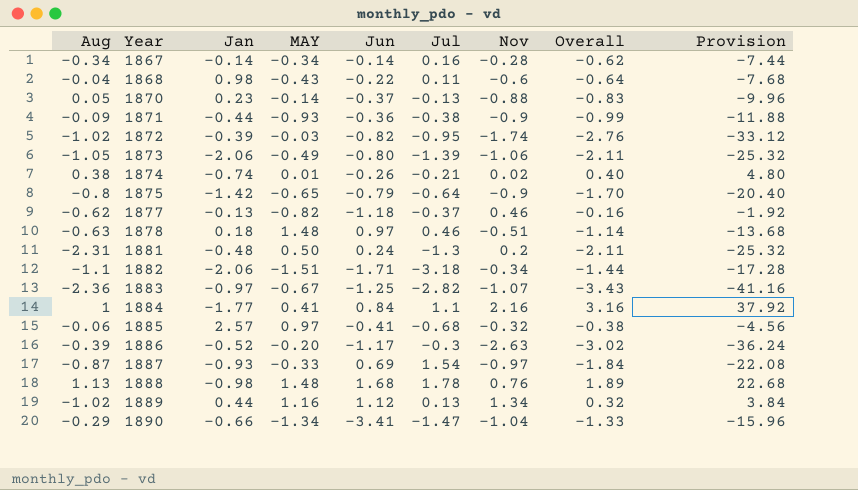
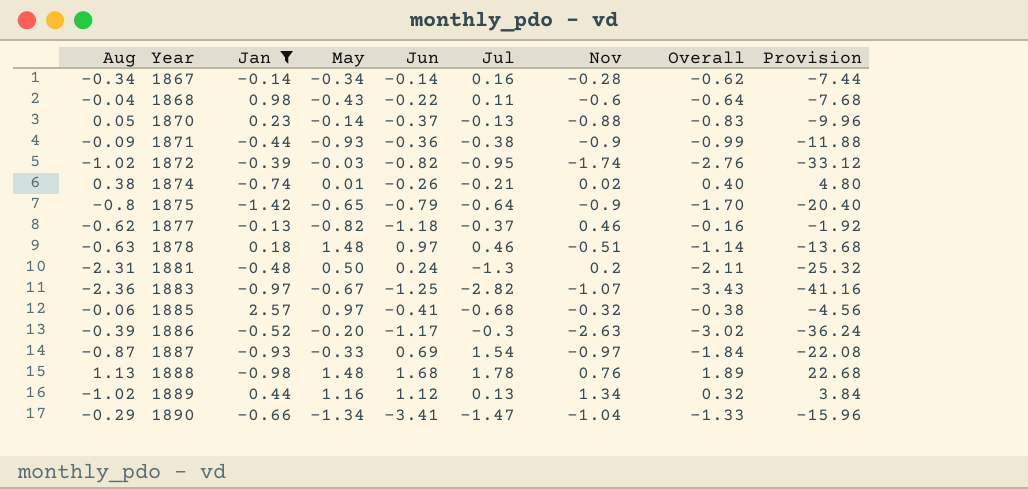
filter: none -> Jan >= -1.42
column name: MAY -> May

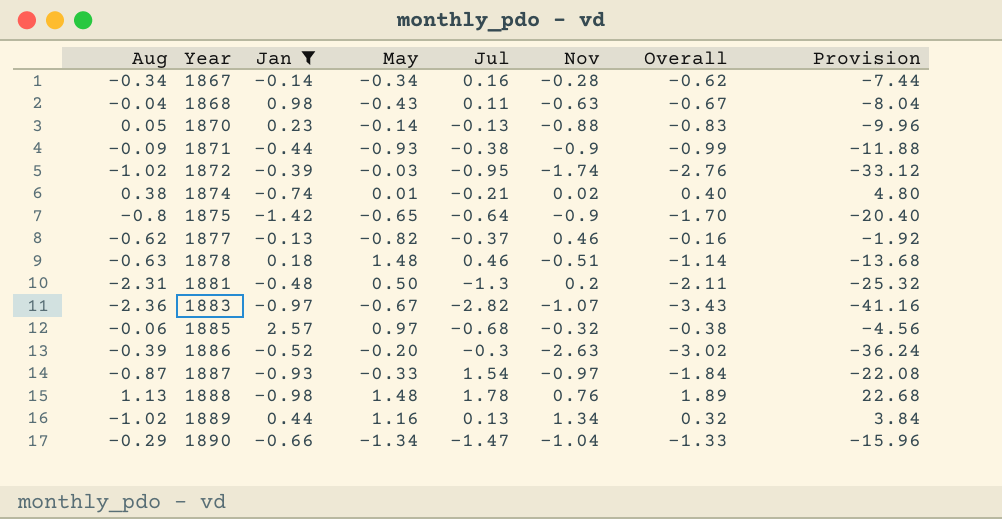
column Jun | position: 5 -> none
1868 | Nov: -0.6 -> -0.63
1868 | Overall: -0.64 -> -0.67
1868 | Provision: -7.68 -> -8.04

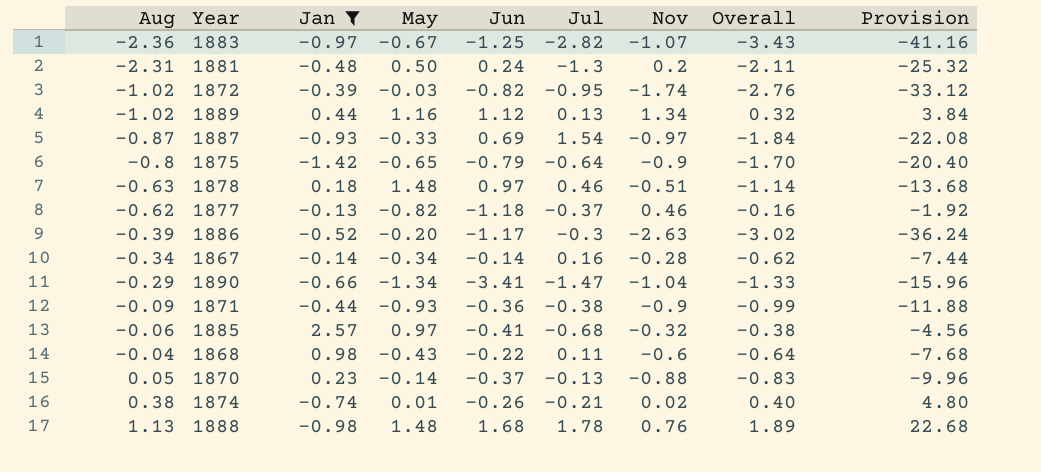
row order: Year ascending -> Aug ascending
column Jun | position: none -> 5
1868 | Nov: -0.63 -> -0.6
1868 | Overall: -0.67 -> -0.64
1868 | Provision: -8.04 -> -7.68

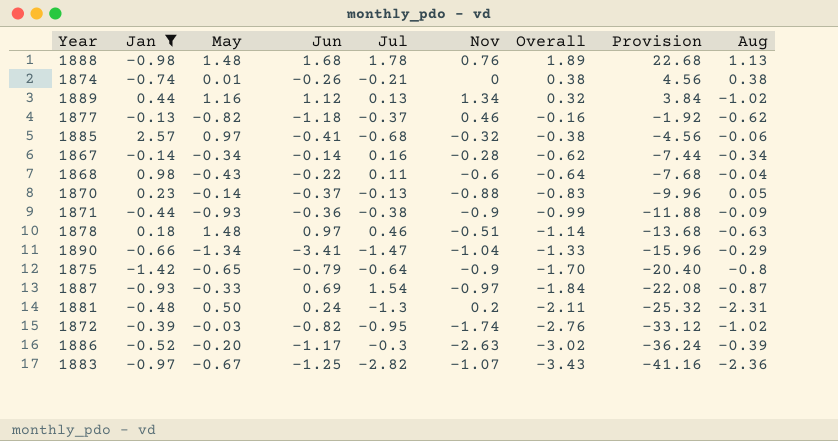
row order: Aug ascending -> Overall descending
column Aug | position: 1 -> 9
1874 | Nov: 0.02 -> 0
1874 | Overall: 0.40 -> 0.38
1874 | Provision: 4.80 -> 4.56

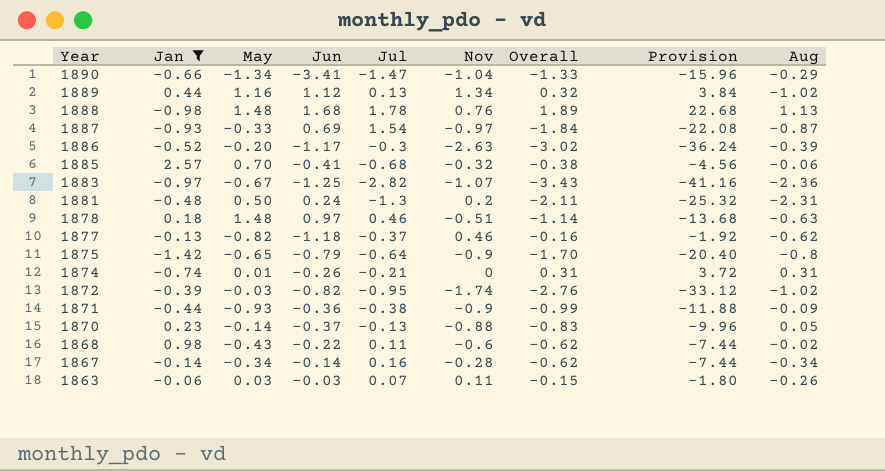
row order: Overall descending -> Year descending
1885 | May: 0.97 -> 0.70
1874 | Overall: 0.38 -> 0.31
1874 | Provision: 4.56 -> 3.72
1874 | Aug: 0.38 -> 0.31
1868 | Overall: -0.64 -> -0.62
1868 | Provision: -7.68 -> -7.44
1868 | Aug: -0.04 -> -0.02
row 1863: none -> -0.06 | 0.03 | -0.03 | 0.07 | 0.11 | -0.15 | -1.80 | -0.26

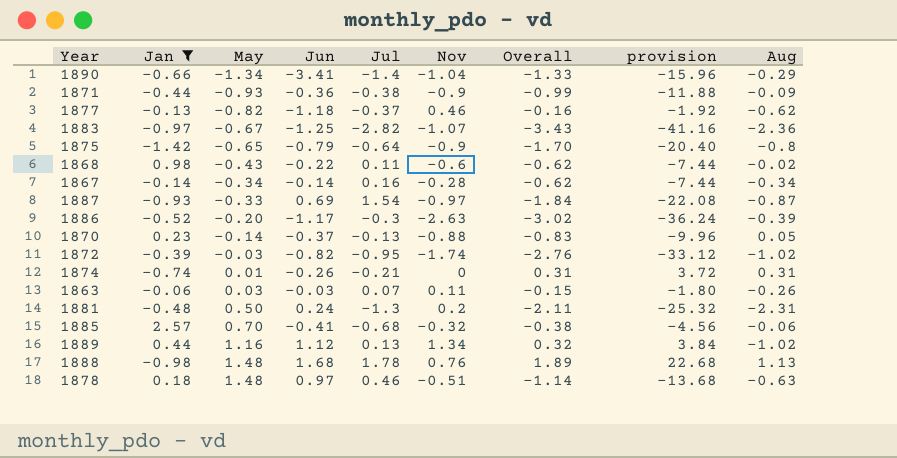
row order: Year descending -> May ascending
column name: Provision -> provision
1890 | Jul: -1.47 -> -1.4

